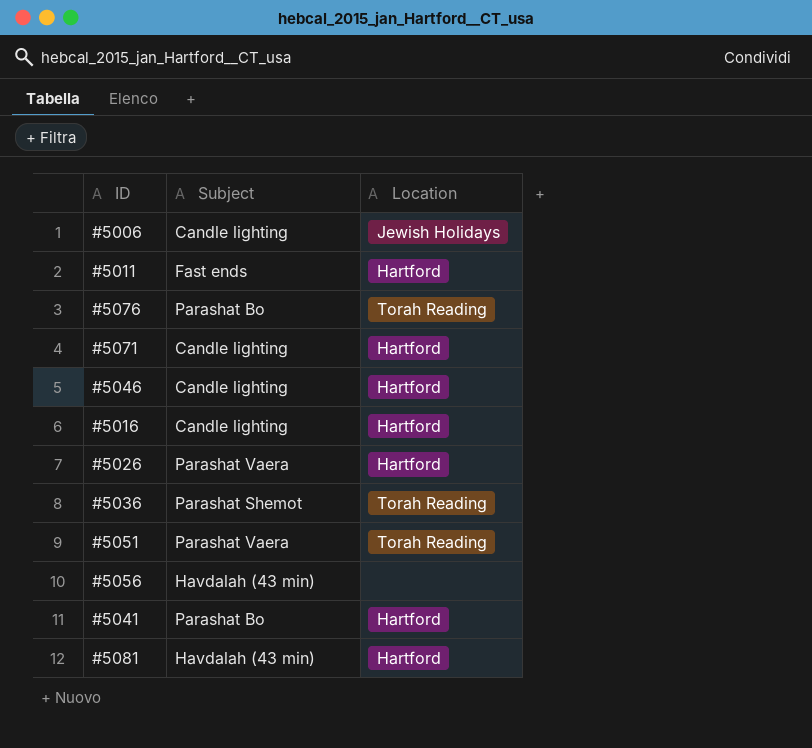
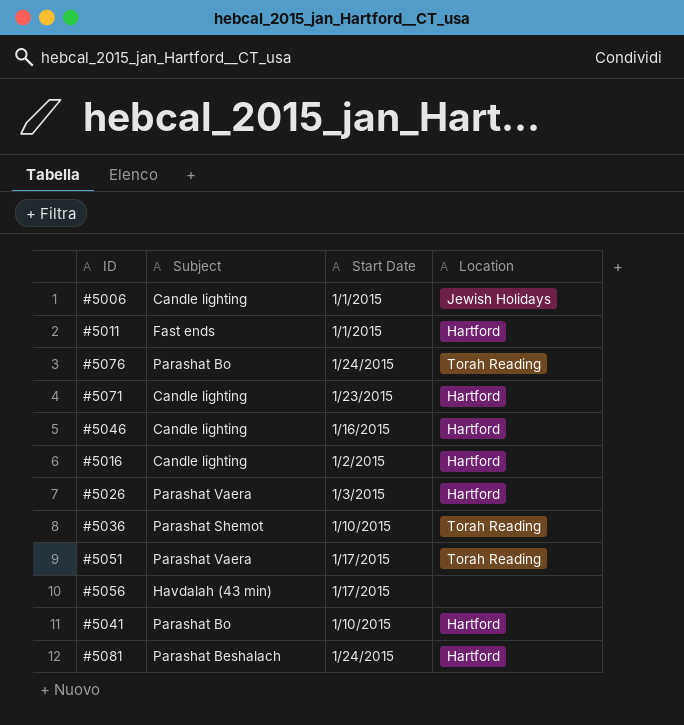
column Start Date | position: none -> 3
#5081 | Subject: Havdalah (43 min) -> Parashat Beshalach

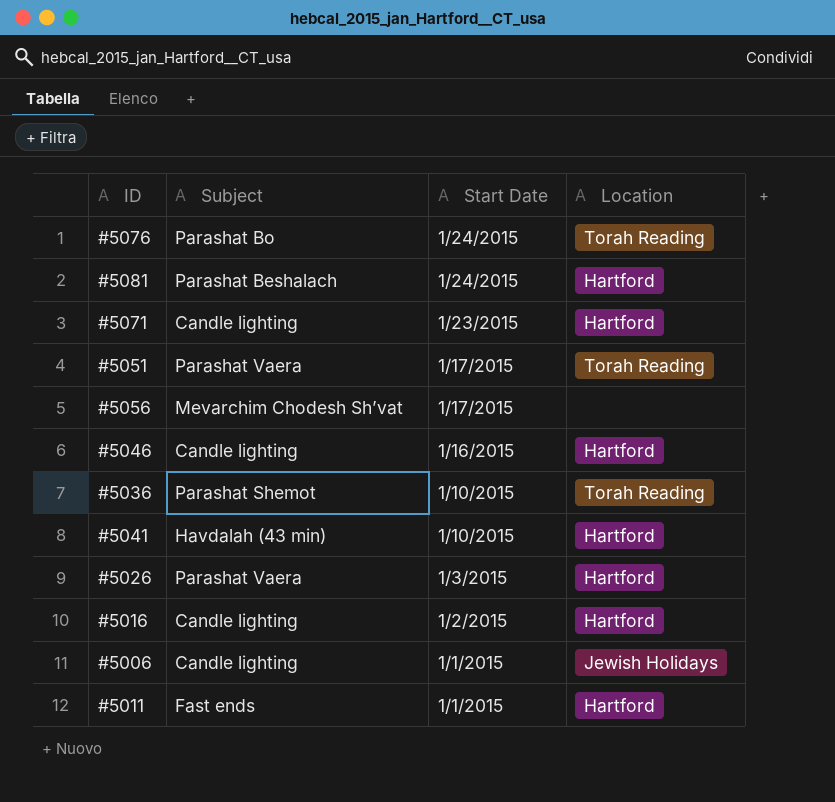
row order: none -> Start Date descending
#5056 | Subject: Havdalah (43 min) -> Mevarchim Chodesh Sh’vat
#5041 | Subject: Parashat Bo -> Havdalah (43 min)

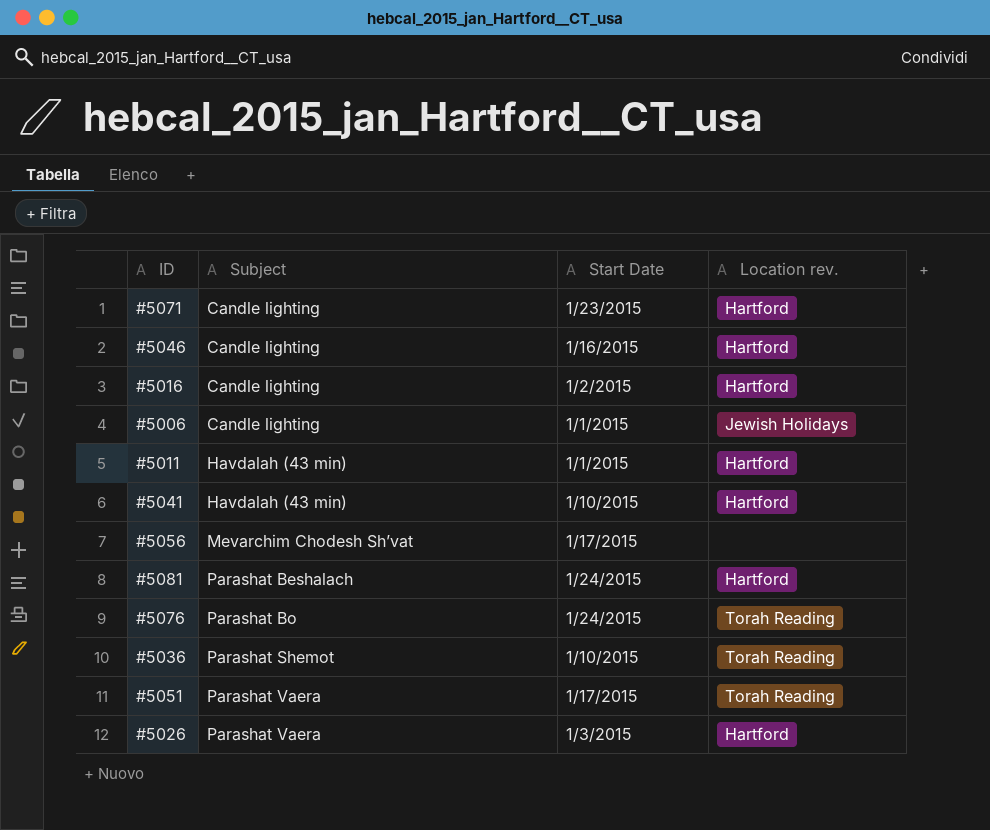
row order: Start Date descending -> Subject ascending
column name: Location -> Location rev.
#5011 | Subject: Fast ends -> Havdalah (43 min)

